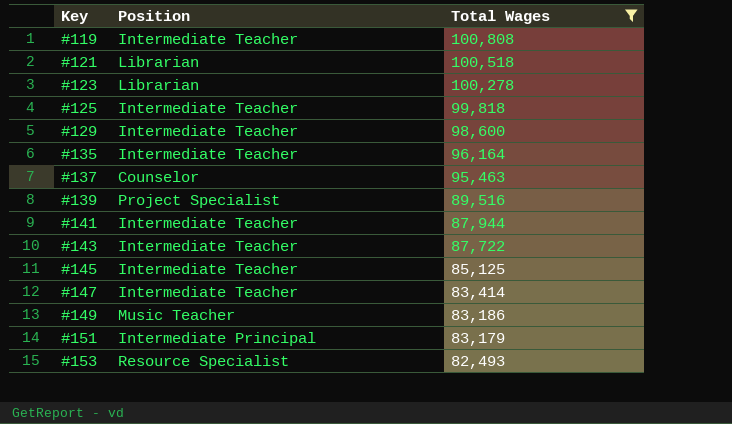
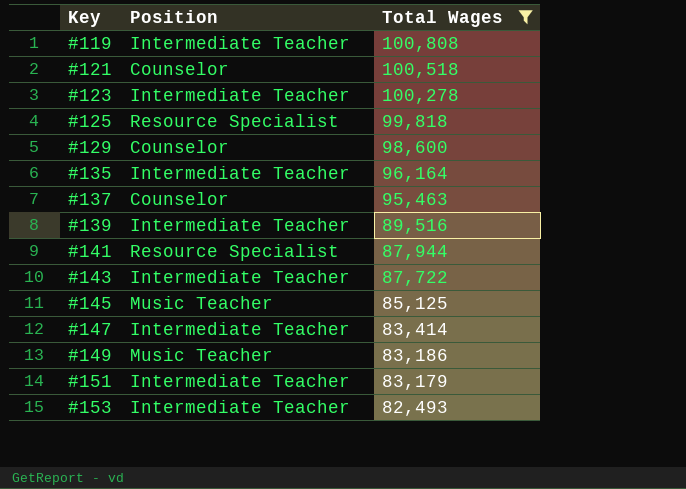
#121 | Position: Librarian -> Counselor
#123 | Position: Librarian -> Intermediate Teacher
#125 | Position: Intermediate Teacher -> Resource Specialist
#129 | Position: Intermediate Teacher -> Counselor
#139 | Position: Project Specialist -> Intermediate Teacher
#141 | Position: Intermediate Teacher -> Resource Specialist
#145 | Position: Intermediate Teacher -> Music Teacher
#151 | Position: Intermediate Principal -> Intermediate Teacher
#153 | Position: Resource Specialist -> Intermediate Teacher

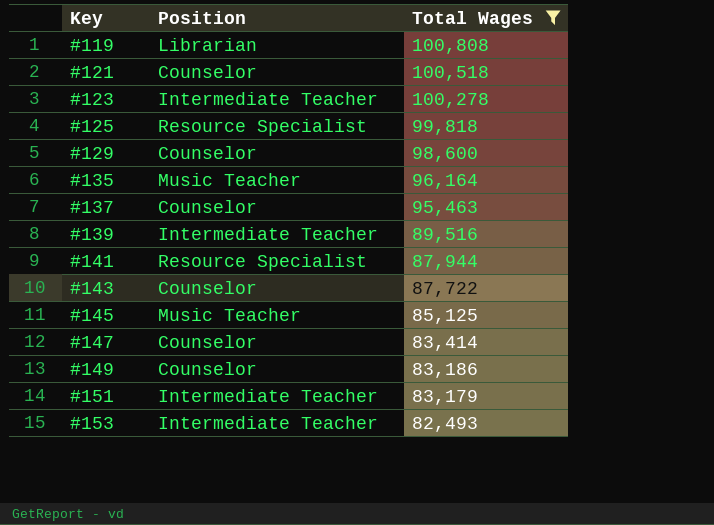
#119 | Position: Intermediate Teacher -> Librarian
#135 | Position: Intermediate Teacher -> Music Teacher
#143 | Position: Intermediate Teacher -> Counselor
#147 | Position: Intermediate Teacher -> Counselor
#149 | Position: Music Teacher -> Counselor

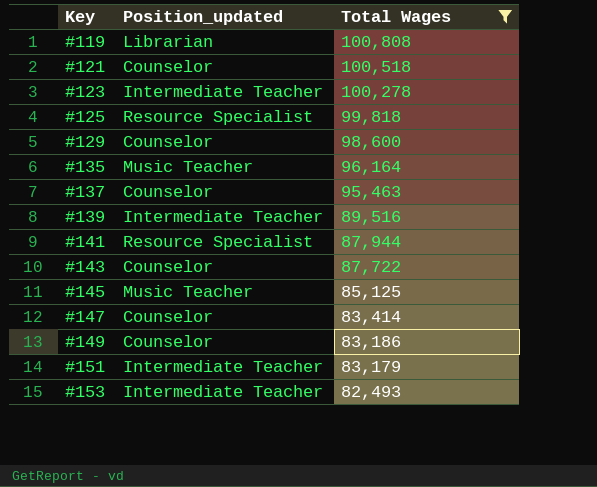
column name: Position -> Position_updated

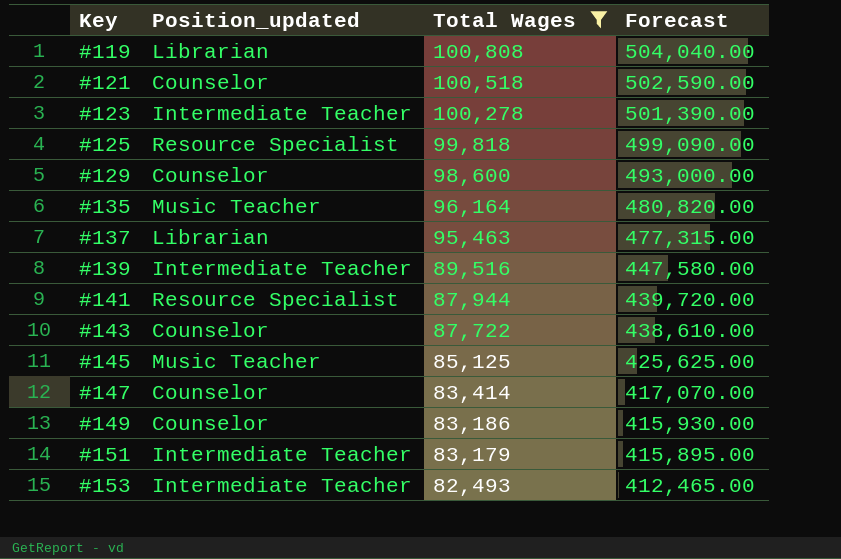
column Forecast | formula: none -> [Total Wages] * 5
#137 | Position_updated: Counselor -> Librarian

